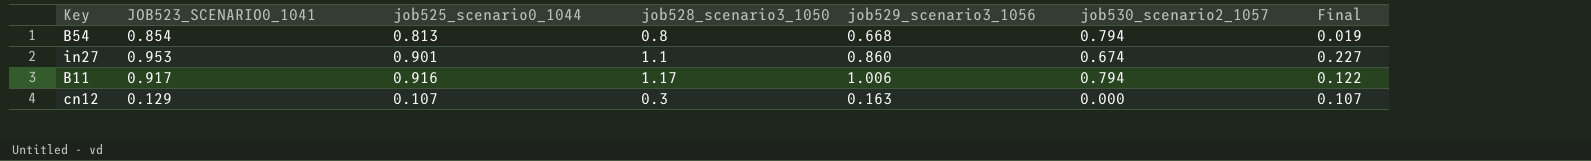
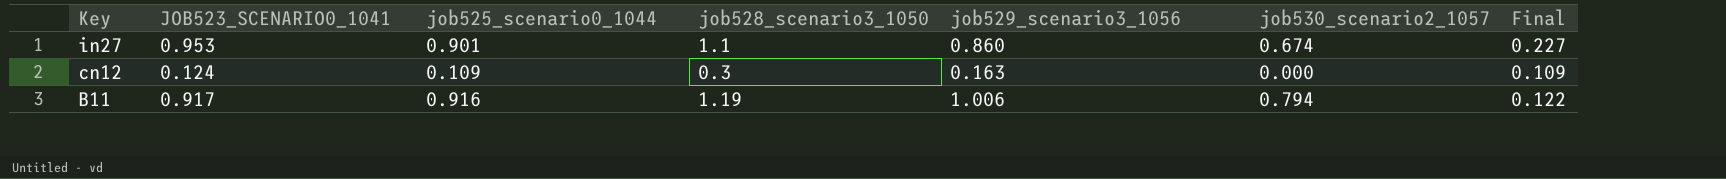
row order: none -> Key descending
row B54: 0.854 | 0.813 | 0.8 | 0.668 | 0.794 | 0.019 -> none
cn12 | JOB523_SCENARIO0_1041: 0.129 -> 0.124
cn12 | job525_scenario0_1044: 0.107 -> 0.109
cn12 | Final: 0.107 -> 0.109
B11 | job528_scenario3_1050: 1.17 -> 1.19

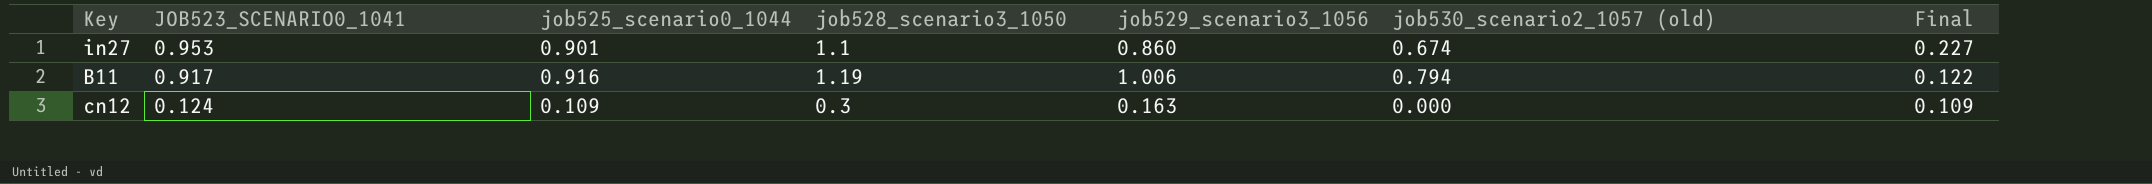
row order: Key descending -> JOB523_SCENARIO0_1041 descending
column name: job530_scenario2_1057 -> job530_scenario2_1057 (old)

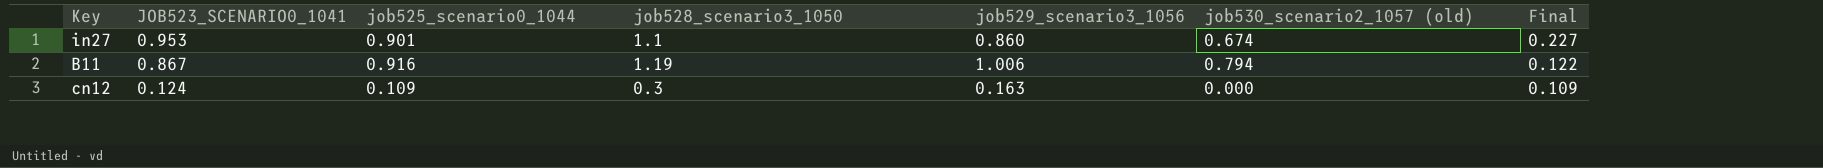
B11 | JOB523_SCENARIO0_1041: 0.917 -> 0.867

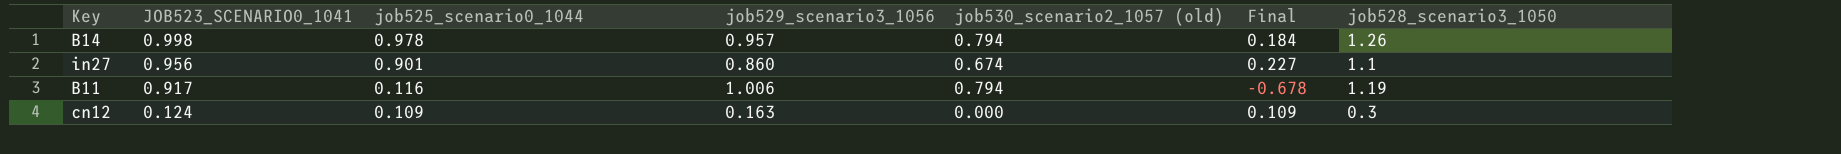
column job528_scenario3_1050 | position: 4 -> 7
row B14: none -> 0.998 | 0.978 | 0.957 | 0.794 | 0.184 | 1.26
in27 | JOB523_SCENARIO0_1041: 0.953 -> 0.956
B11 | JOB523_SCENARIO0_1041: 0.867 -> 0.917
B11 | job525_scenario0_1044: 0.916 -> 0.116
B11 | Final: 0.122 -> -0.678

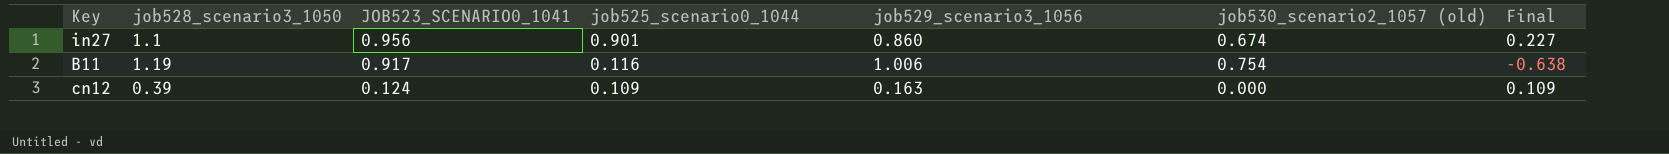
column job528_scenario3_1050 | position: 7 -> 2
row B14: 0.998 | 0.978 | 0.957 | 0.794 | 0.184 | 1.26 -> none
B11 | job530_scenario2_1057 (old): 0.794 -> 0.754
B11 | Final: -0.678 -> -0.638
cn12 | job528_scenario3_1050: 0.3 -> 0.39

